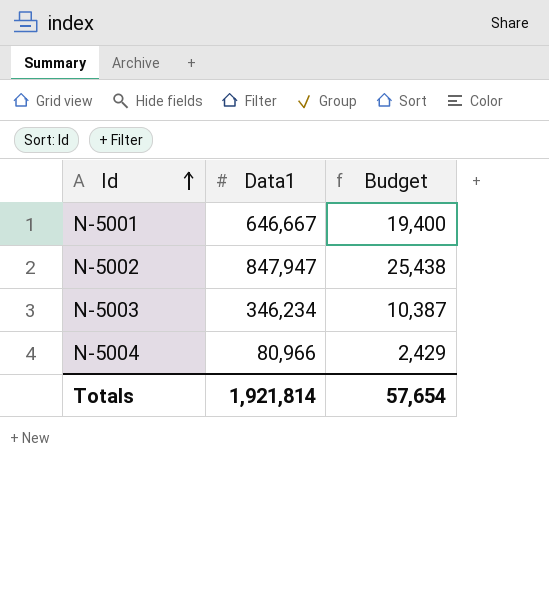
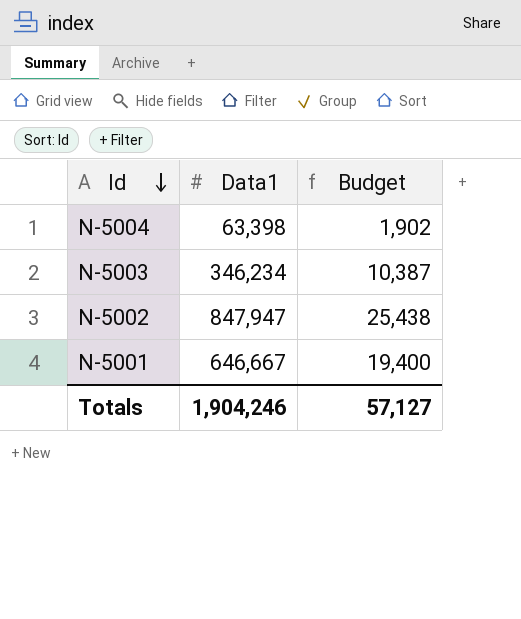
row order: Id ascending -> Id descending
N-5004 | Data1: 80,966 -> 63,398
N-5004 | Budget: 2,429 -> 1,902
Totals | Data1: 1,921,814 -> 1,904,246
Totals | Budget: 57,654 -> 57,127

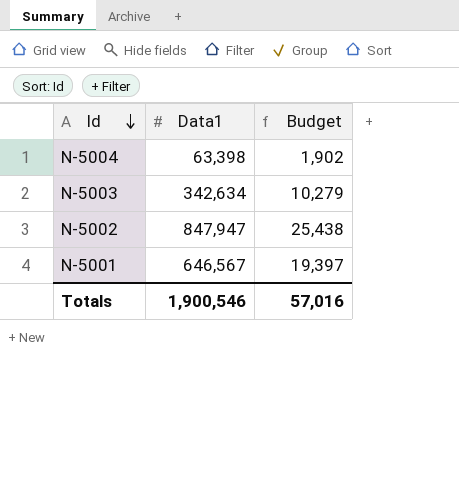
N-5003 | Data1: 346,234 -> 342,634
N-5003 | Budget: 10,387 -> 10,279
N-5001 | Data1: 646,667 -> 646,567
N-5001 | Budget: 19,400 -> 19,397
Totals | Data1: 1,904,246 -> 1,900,546
Totals | Budget: 57,127 -> 57,016

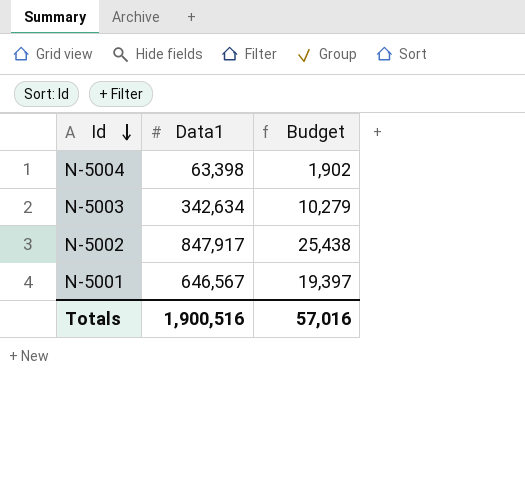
N-5002 | Data1: 847,947 -> 847,917
Totals | Data1: 1,900,546 -> 1,900,516

